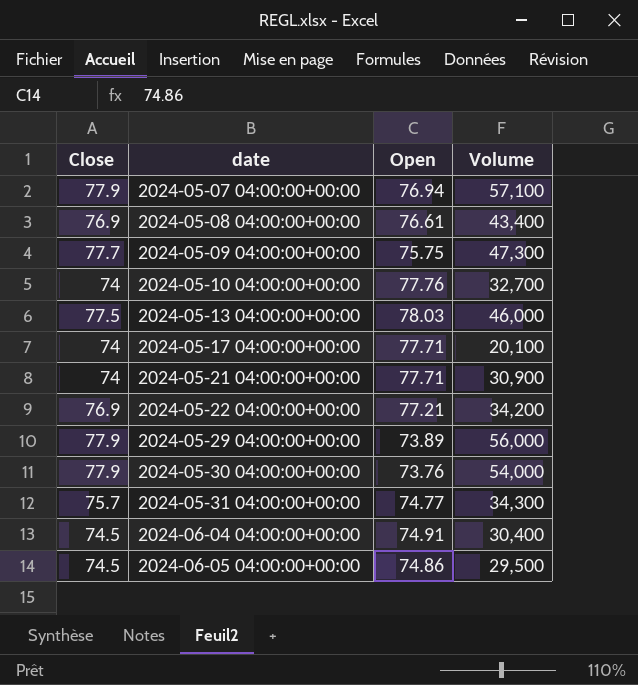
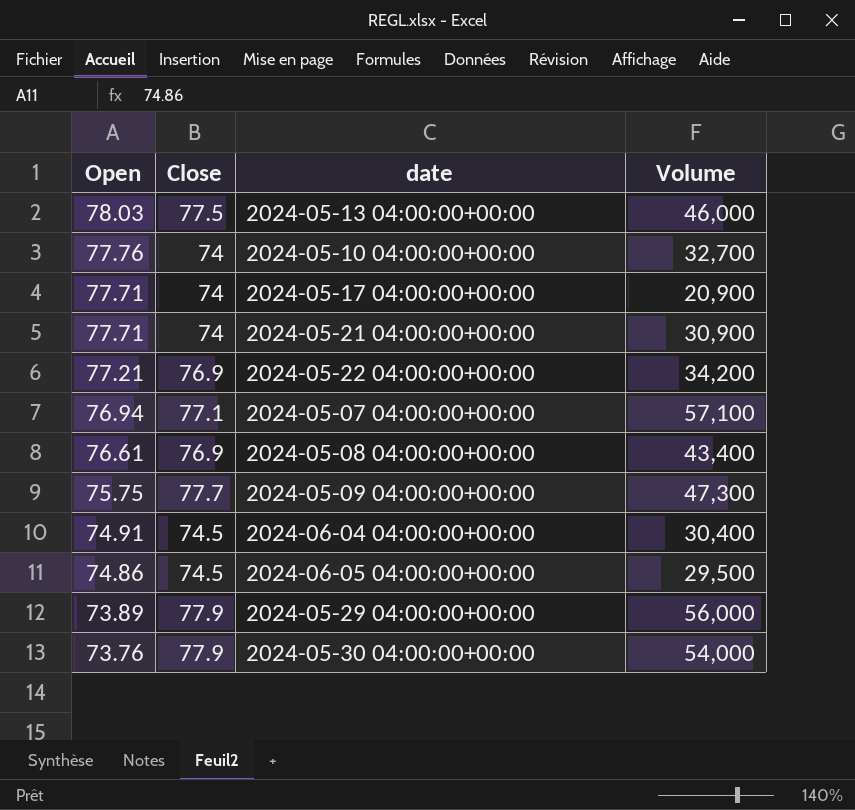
row order: date ascending -> Open descending
column Open | position: 3 -> 1
row 2024-05-31 04:00:00+00:00: 75.7 | 74.77 | 34,300 -> none
2024-05-17 04:00:00+00:00 | Volume: 20,100 -> 20,900
2024-05-07 04:00:00+00:00 | Close: 77.9 -> 77.1

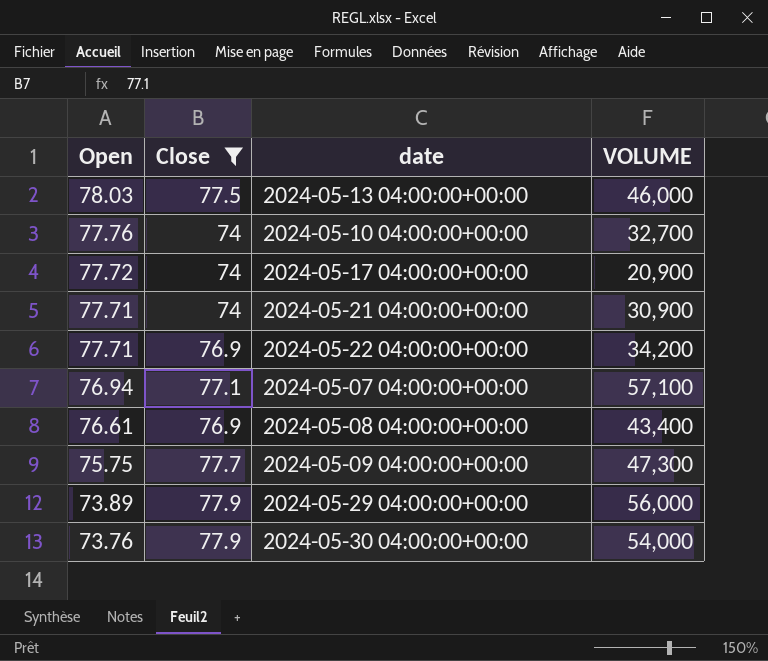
filter: none -> Close != 74.5
column name: Volume -> VOLUME
2024-05-17 04:00:00+00:00 | Open: 77.71 -> 77.72
2024-05-22 04:00:00+00:00 | Open: 77.21 -> 77.71

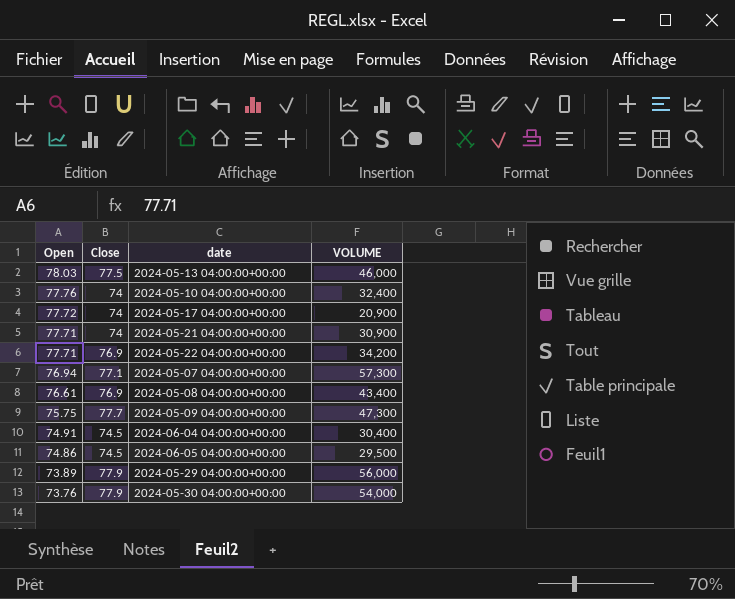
filter: Close != 74.5 -> none
2024-05-10 04:00:00+00:00 | VOLUME: 32,700 -> 32,400
2024-05-07 04:00:00+00:00 | VOLUME: 57,100 -> 57,300

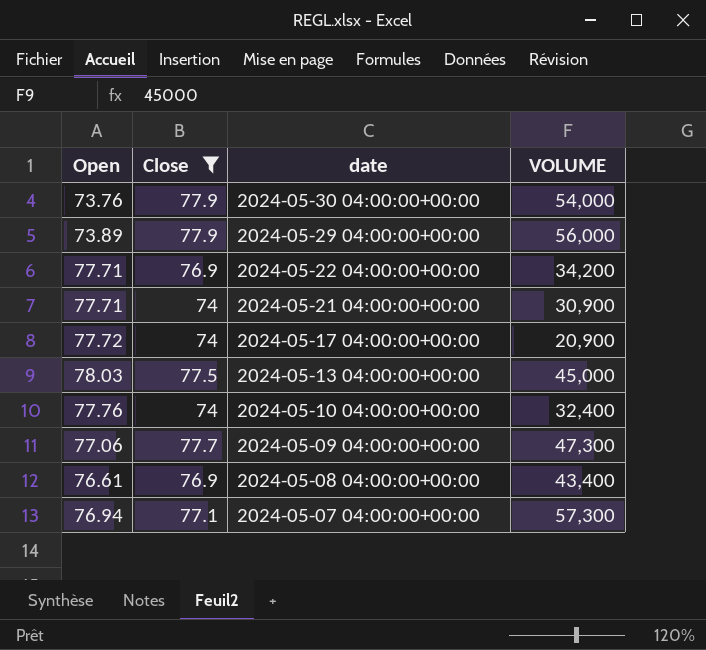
filter: none -> Close != 74.5
row order: Open descending -> date descending
2024-05-13 04:00:00+00:00 | VOLUME: 46,000 -> 45,000
2024-05-09 04:00:00+00:00 | Open: 75.75 -> 77.06

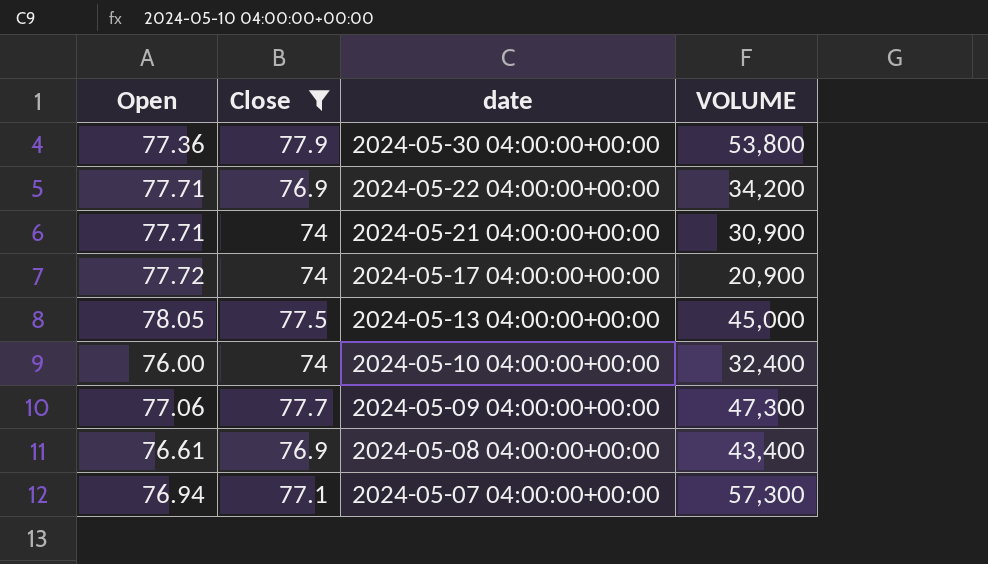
row 2024-05-29 04:00:00+00:00: 73.89 | 77.9 | 56,000 -> none
2024-05-30 04:00:00+00:00 | Open: 73.76 -> 77.36
2024-05-30 04:00:00+00:00 | VOLUME: 54,000 -> 53,800
2024-05-13 04:00:00+00:00 | Open: 78.03 -> 78.05
2024-05-10 04:00:00+00:00 | Open: 77.76 -> 76.00

